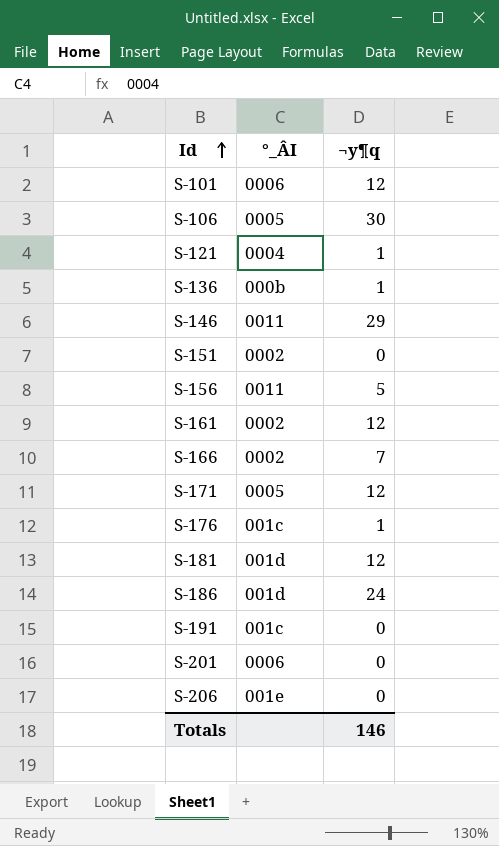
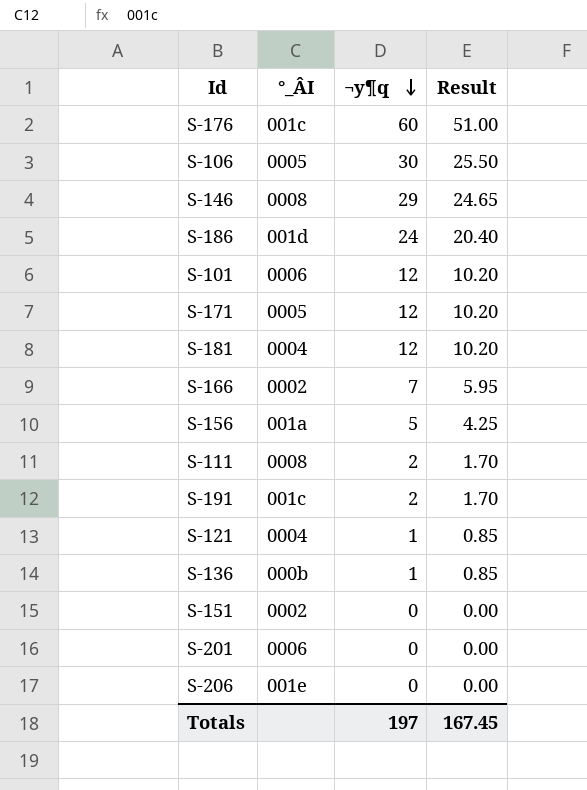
row order: Id ascending -> ¬y¶q descending
column Result | formula: none -> [¬y¶q] * 0.85
row S-161: 0002 | 12 -> none
S-176 | ¬y¶q: 1 -> 60
S-146 | °_ÂI: 0011 -> 0008
S-181 | °_ÂI: 001d -> 0004
S-156 | °_ÂI: 0011 -> 001a
row S-111: none -> 0008 | 2 | 1.70
S-191 | ¬y¶q: 0 -> 2
Totals | ¬y¶q: 146 -> 197

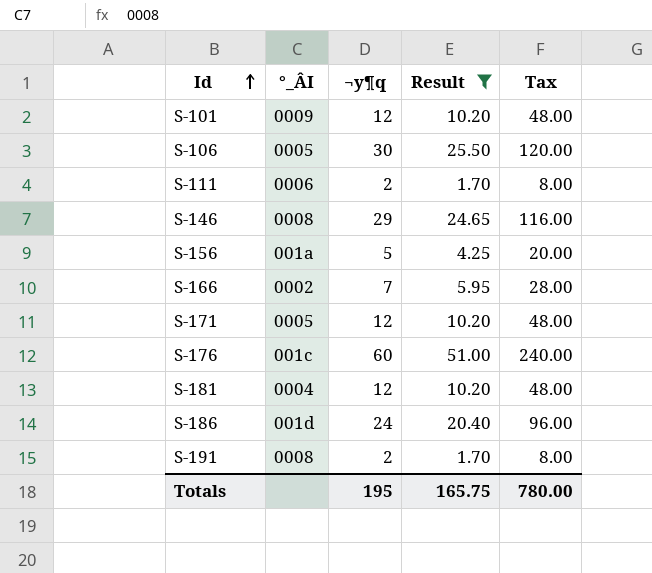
filter: none -> Result >= 1.70
row order: ¬y¶q descending -> Id ascending
column Tax | formula: none -> [¬y¶q] * 4
S-101 | °_ÂI: 0006 -> 0009
S-111 | °_ÂI: 0008 -> 0006
S-191 | °_ÂI: 001c -> 0008
Totals | ¬y¶q: 197 -> 195
Totals | Result: 167.45 -> 165.75

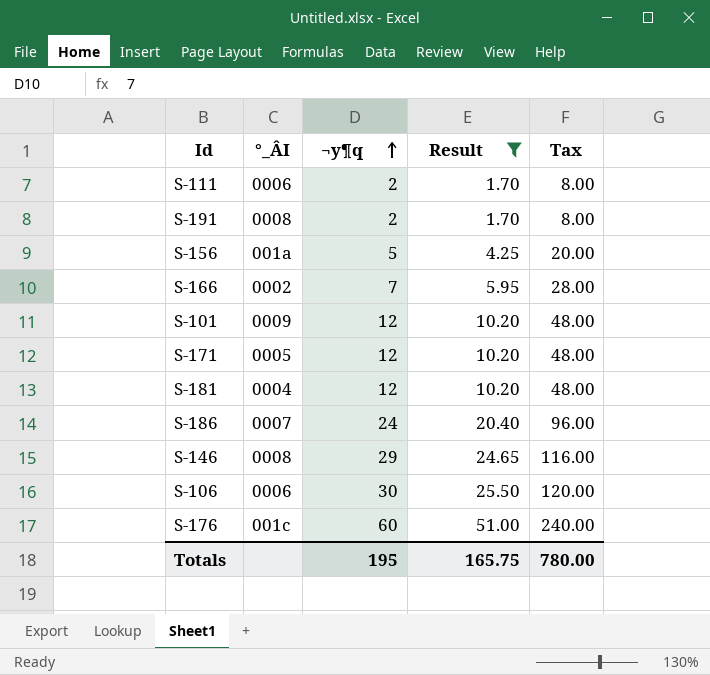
row order: Id ascending -> ¬y¶q ascending
S-186 | °_ÂI: 001d -> 0007
S-106 | °_ÂI: 0005 -> 0006

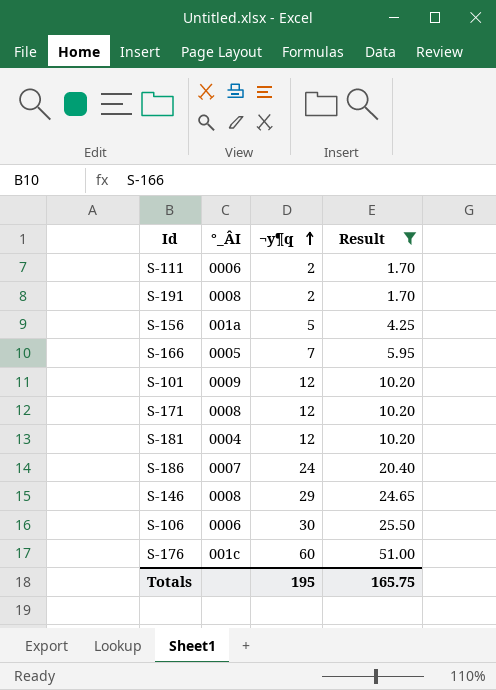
column Tax | formula: [¬y¶q] * 4 -> none
S-166 | °_ÂI: 0002 -> 0005
S-171 | °_ÂI: 0005 -> 0008

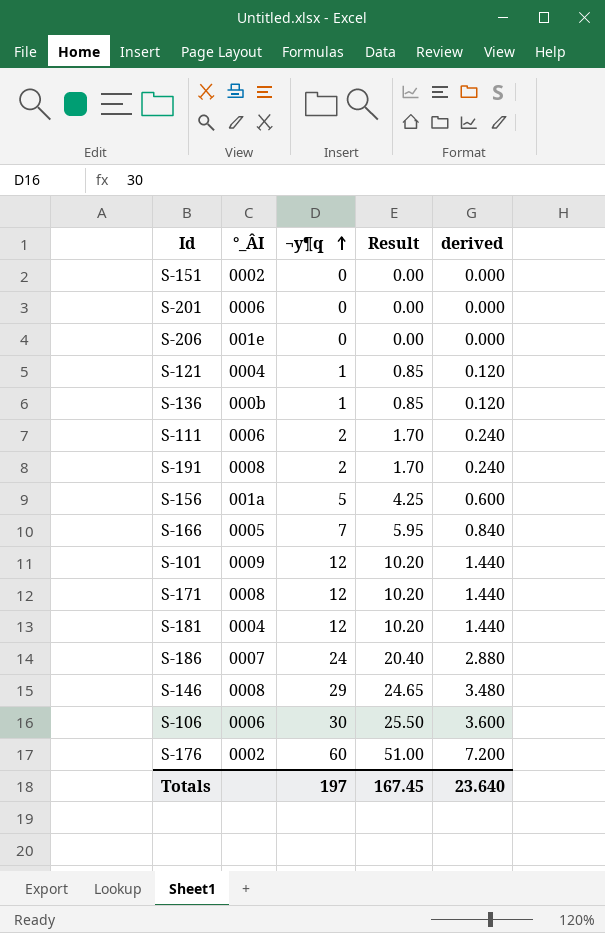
filter: Result >= 1.70 -> none
column derived | formula: none -> [¬y¶q] * 0.12
S-176 | °_ÂI: 001c -> 0002
Totals | ¬y¶q: 195 -> 197
Totals | Result: 165.75 -> 167.45

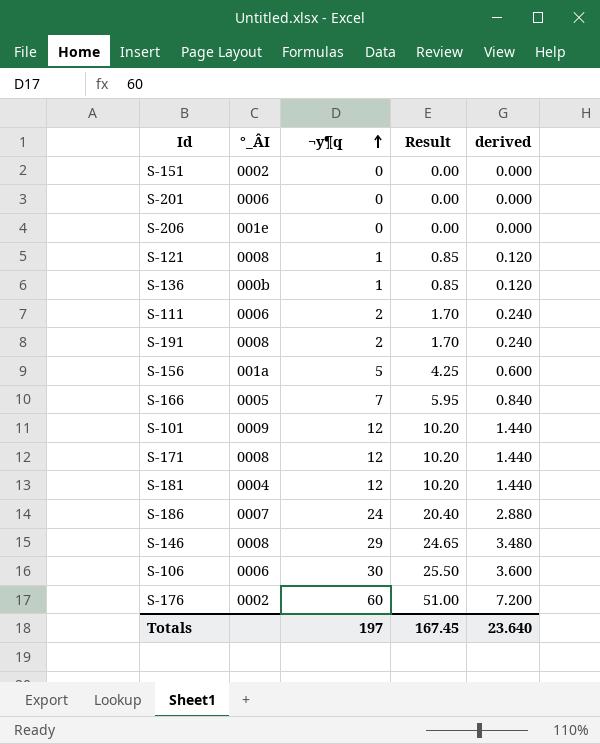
S-121 | °_ÂI: 0004 -> 0008

